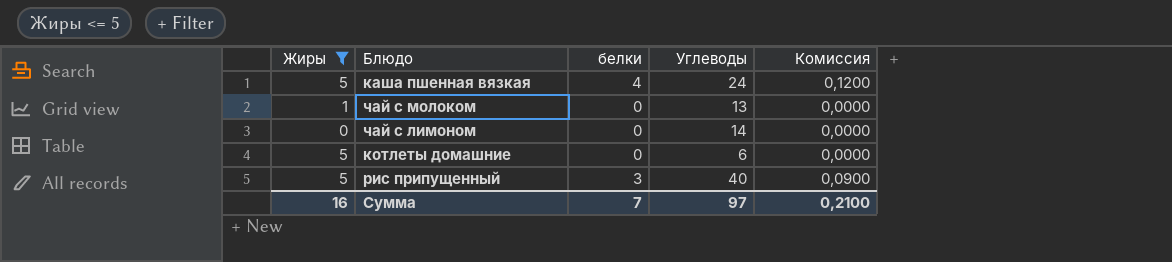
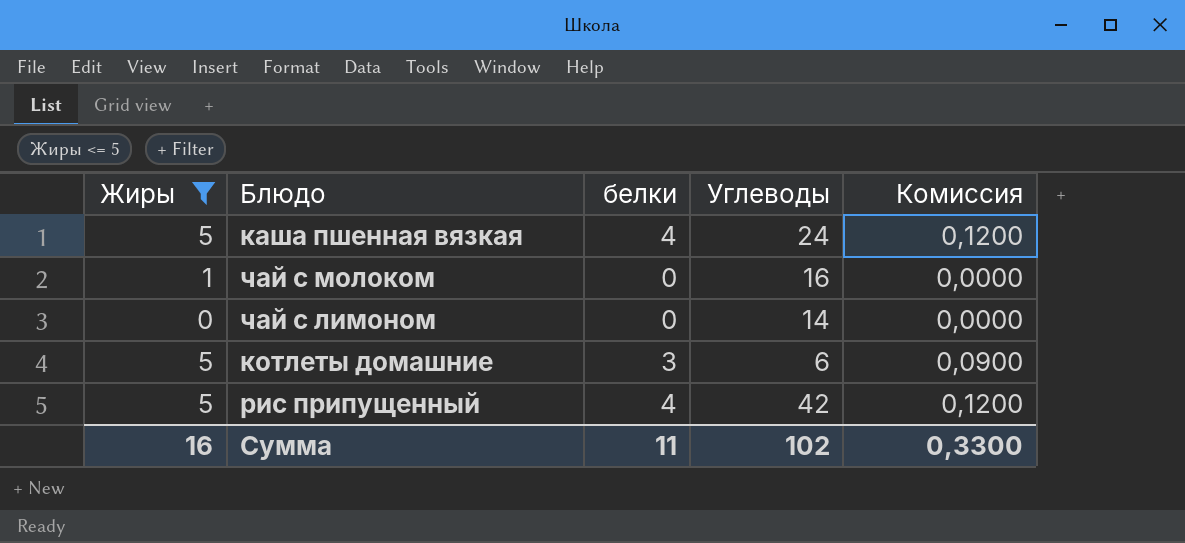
чай с молоком | Углеводы: 13 -> 16
котлеты домашние | белки: 0 -> 3
котлеты домашние | Комиссия: 0,0000 -> 0,0900
рис припущенный | белки: 3 -> 4
рис припущенный | Углеводы: 40 -> 42
рис припущенный | Комиссия: 0,0900 -> 0,1200
Сумма | белки: 7 -> 11
Сумма | Углеводы: 97 -> 102
Сумма | Комиссия: 0,2100 -> 0,3300

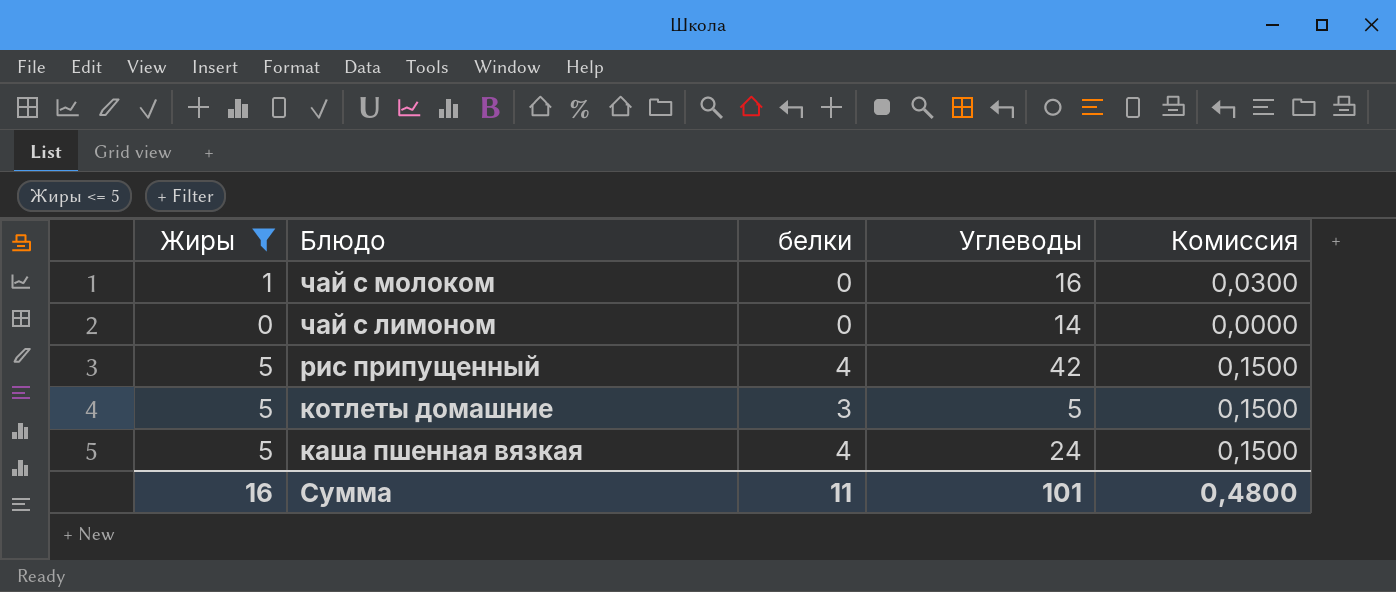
row order: none -> Блюдо descending
column Комиссия | formula: [белки] * 0,03 -> [Жиры] * 0,03
котлеты домашние | Углеводы: 6 -> 5
Сумма | Углеводы: 102 -> 101
Сумма | Комиссия: 0,3300 -> 0,4800

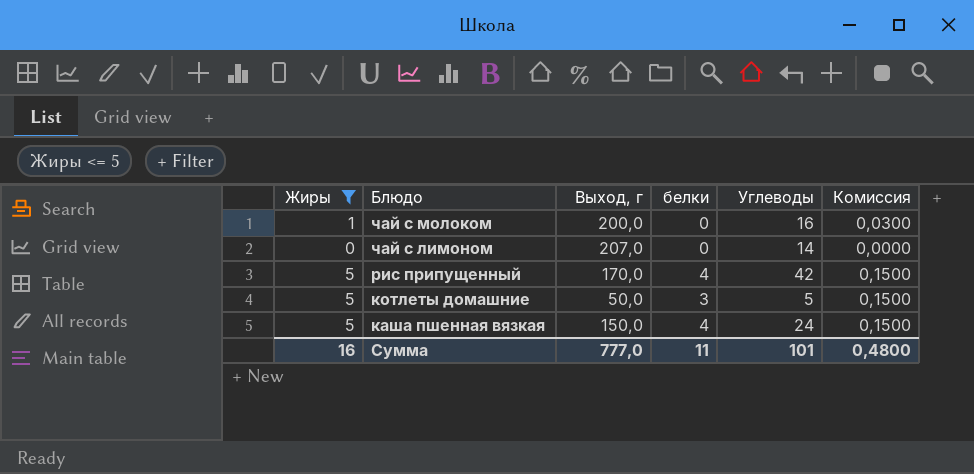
column Выход, г | position: none -> 3

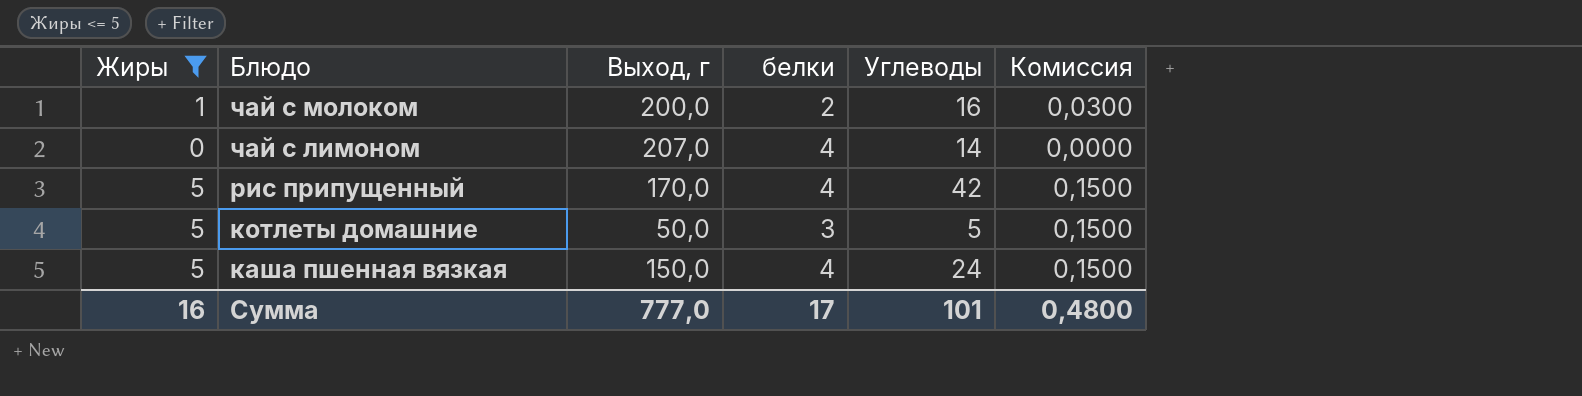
чай с молоком | белки: 0 -> 2
чай с лимоном | белки: 0 -> 4
Сумма | белки: 11 -> 17

